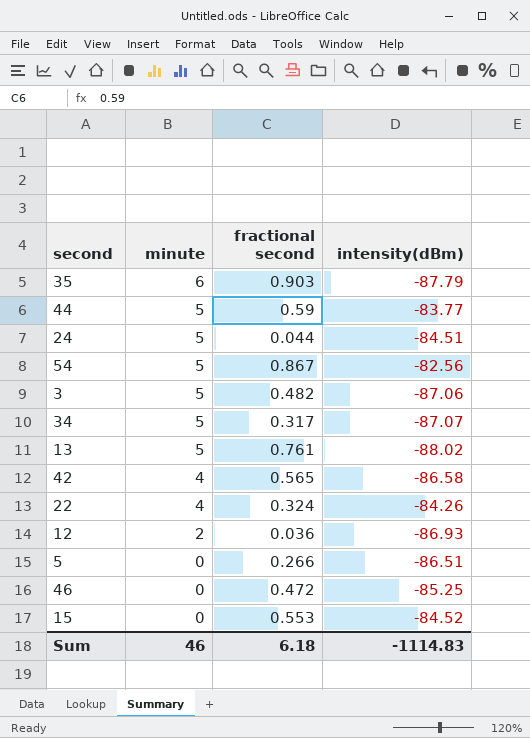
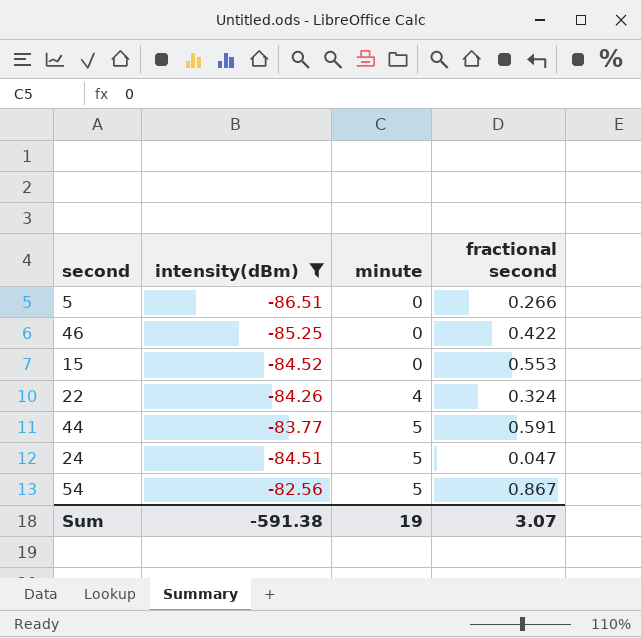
filter: none -> intensity(dBm) >= -86.51
row order: minute descending -> minute ascending
column intensity(dBm) | position: 4 -> 2
46 | fractional second: 0.472 -> 0.422
44 | fractional second: 0.59 -> 0.591
24 | fractional second: 0.044 -> 0.047
Sum | intensity(dBm): -1114.83 -> -591.38
Sum | minute: 46 -> 19
Sum | fractional second: 6.18 -> 3.07

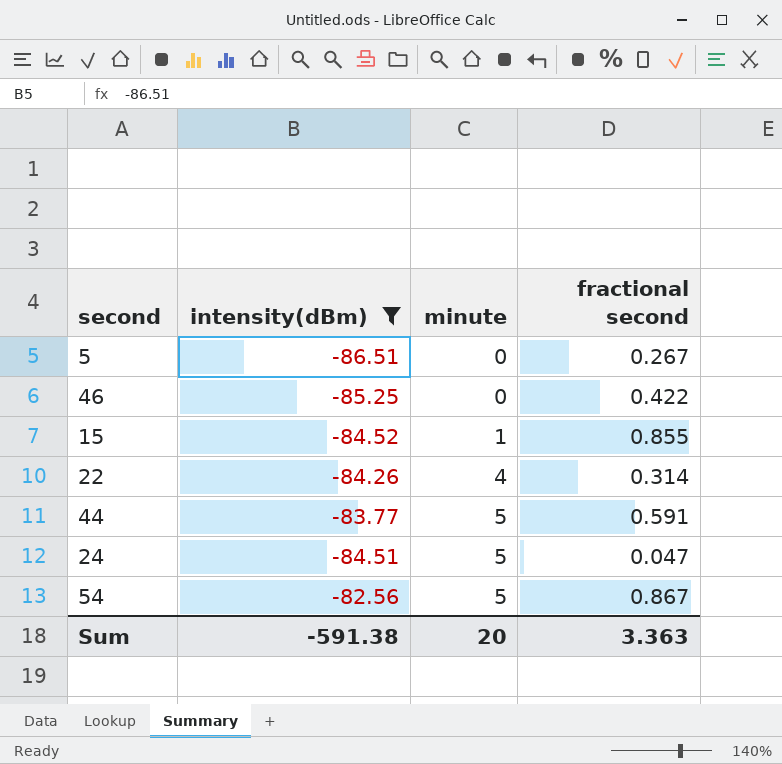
5 | fractional second: 0.266 -> 0.267
15 | minute: 0 -> 1
15 | fractional second: 0.553 -> 0.855
22 | fractional second: 0.324 -> 0.314
Sum | minute: 19 -> 20
Sum | fractional second: 3.07 -> 3.363

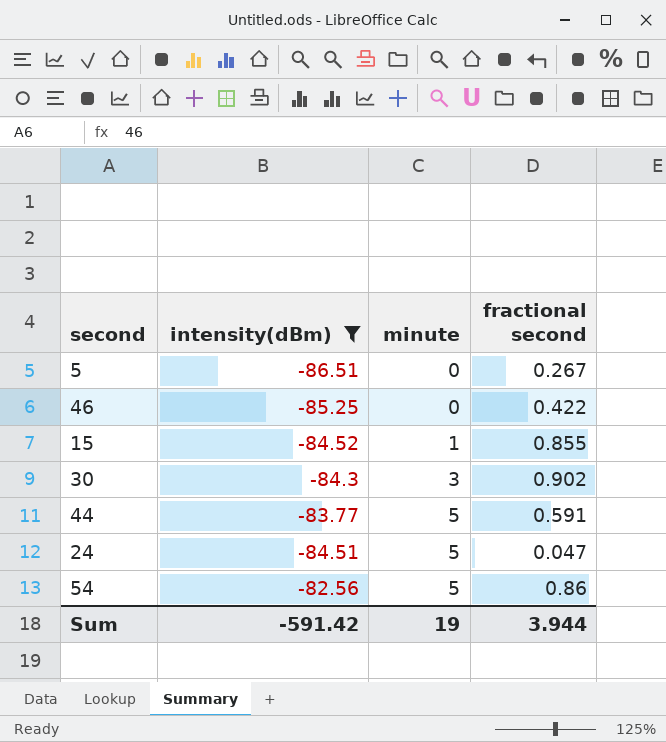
row 22: -84.26 | 4 | 0.314 -> none
row 30: none -> -84.3 | 3 | 0.902
54 | fractional second: 0.867 -> 0.86
Sum | intensity(dBm): -591.38 -> -591.42
Sum | minute: 20 -> 19
Sum | fractional second: 3.363 -> 3.944

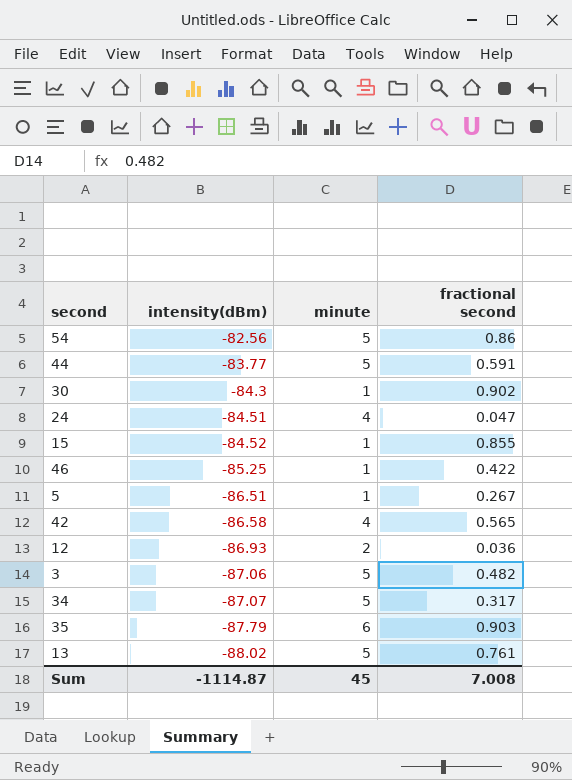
filter: intensity(dBm) >= -86.51 -> none
row order: minute ascending -> intensity(dBm) descending
30 | minute: 3 -> 1
24 | minute: 5 -> 4
46 | minute: 0 -> 1
5 | minute: 0 -> 1
Sum | intensity(dBm): -591.42 -> -1114.87
Sum | minute: 19 -> 45
Sum | fractional second: 3.944 -> 7.008

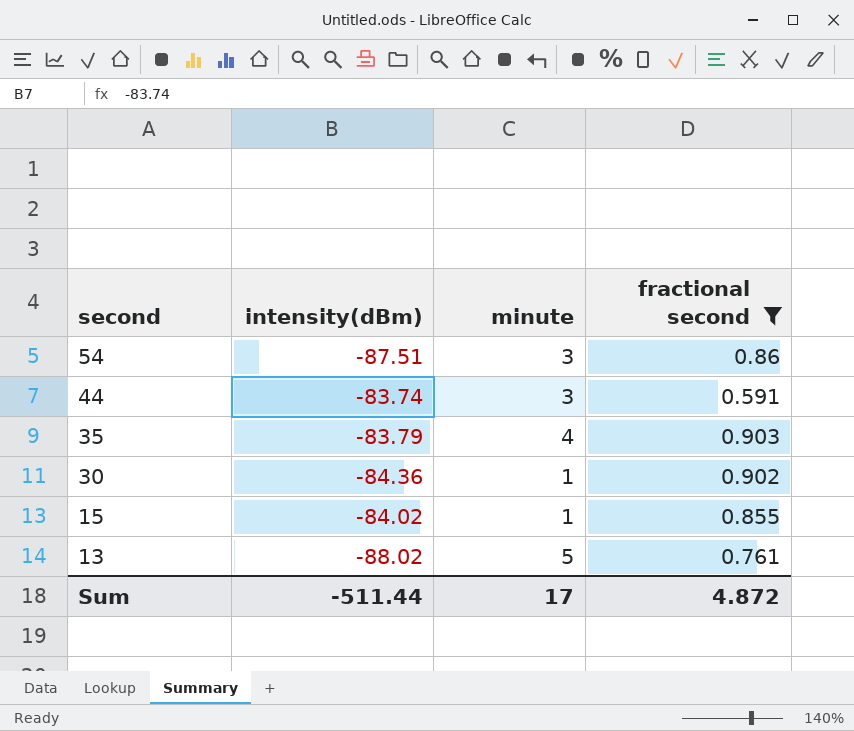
filter: none -> fractional second >= 0.591
row order: intensity(dBm) descending -> second descending
54 | intensity(dBm): -82.56 -> -87.51
54 | minute: 5 -> 3
44 | intensity(dBm): -83.77 -> -83.74
44 | minute: 5 -> 3
35 | intensity(dBm): -87.79 -> -83.79
35 | minute: 6 -> 4
30 | intensity(dBm): -84.3 -> -84.36
15 | intensity(dBm): -84.52 -> -84.02
Sum | intensity(dBm): -1114.87 -> -511.44
Sum | minute: 45 -> 17
Sum | fractional second: 7.008 -> 4.872

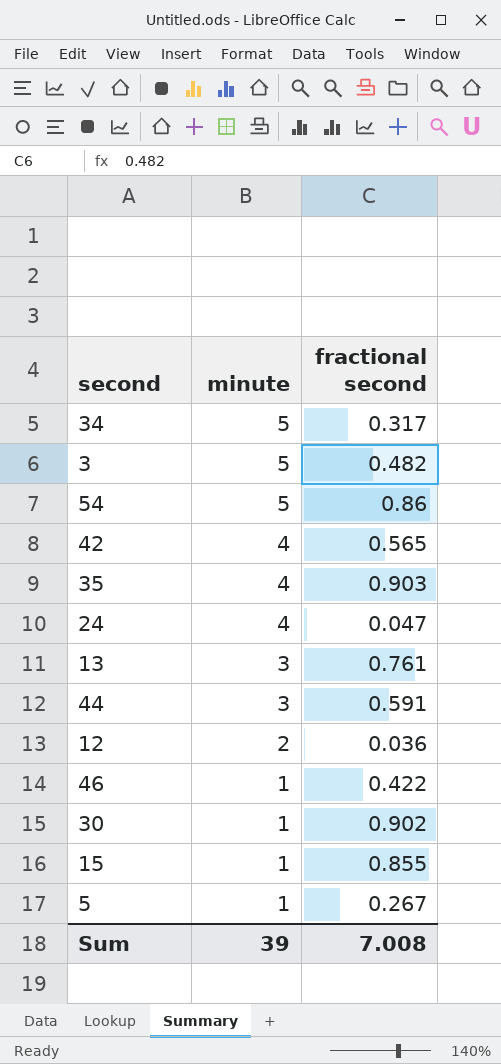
filter: fractional second >= 0.591 -> none
row order: second descending -> minute descending
column intensity(dBm) | position: 2 -> none
54 | minute: 3 -> 5
13 | minute: 5 -> 3
Sum | minute: 17 -> 39
Sum | fractional second: 4.872 -> 7.008

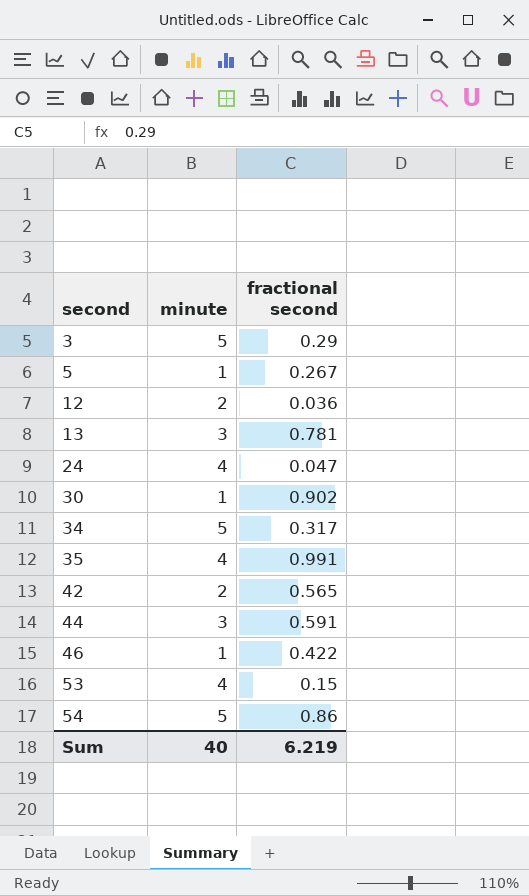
row order: minute descending -> second ascending
row 15: 1 | 0.855 -> none
3 | fractional second: 0.482 -> 0.29
13 | fractional second: 0.761 -> 0.781
35 | fractional second: 0.903 -> 0.991
42 | minute: 4 -> 2
row 53: none -> 4 | 0.15
Sum | minute: 39 -> 40
Sum | fractional second: 7.008 -> 6.219

